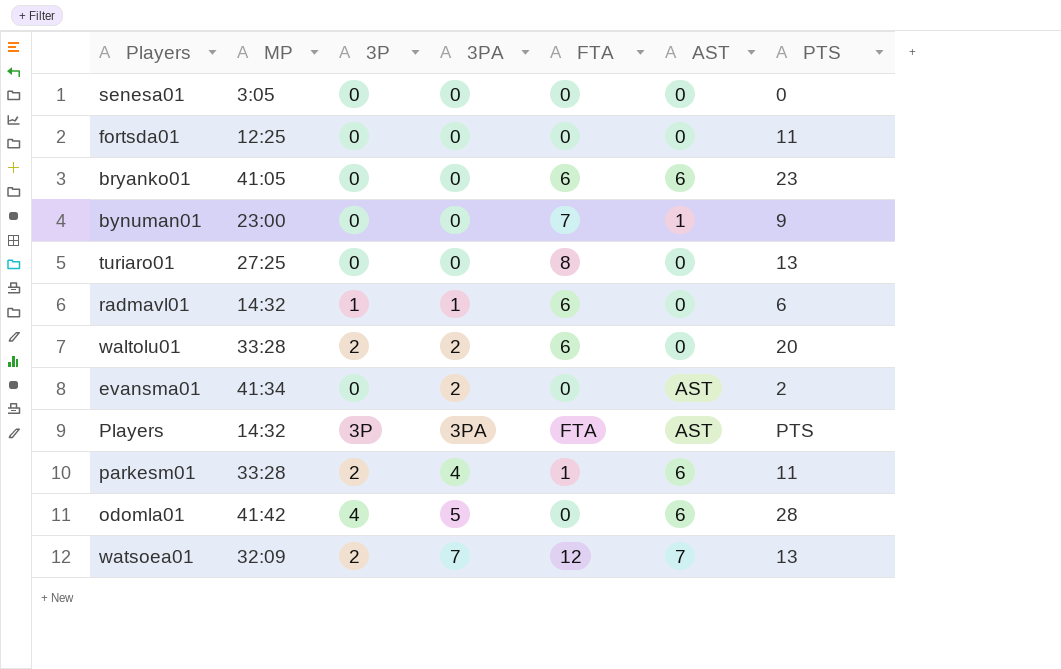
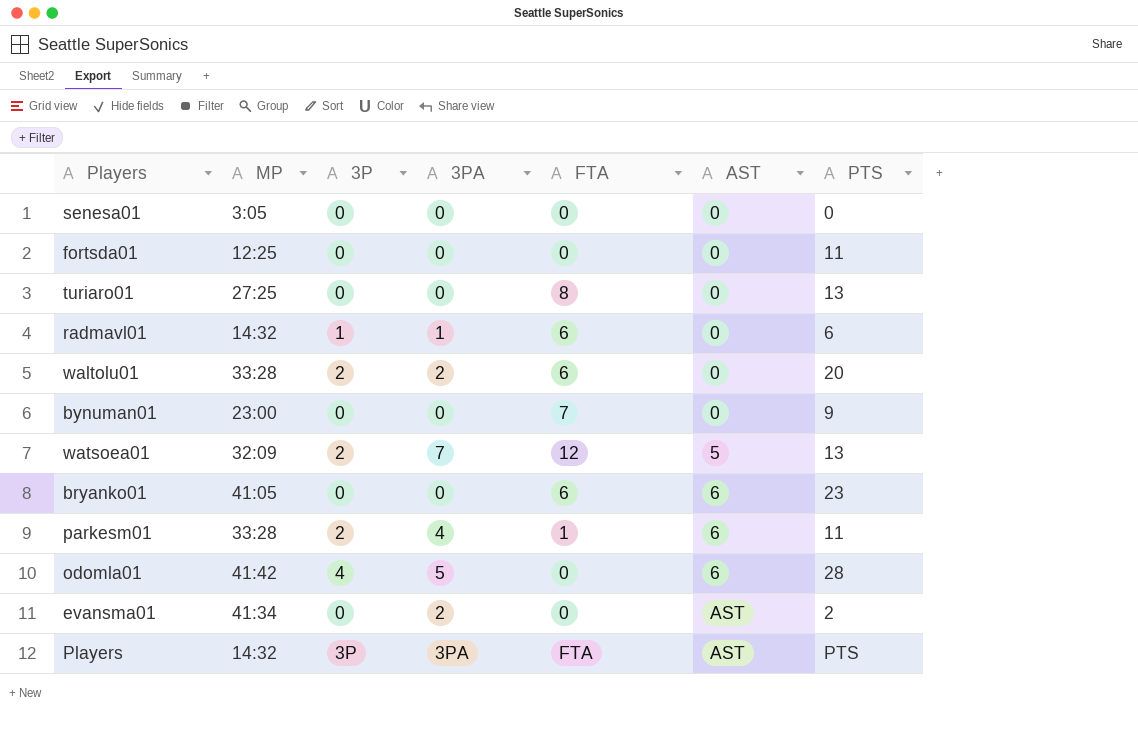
row order: 3PA ascending -> AST ascending
bynuman01 | AST: 1 -> 0
watsoea01 | AST: 7 -> 5

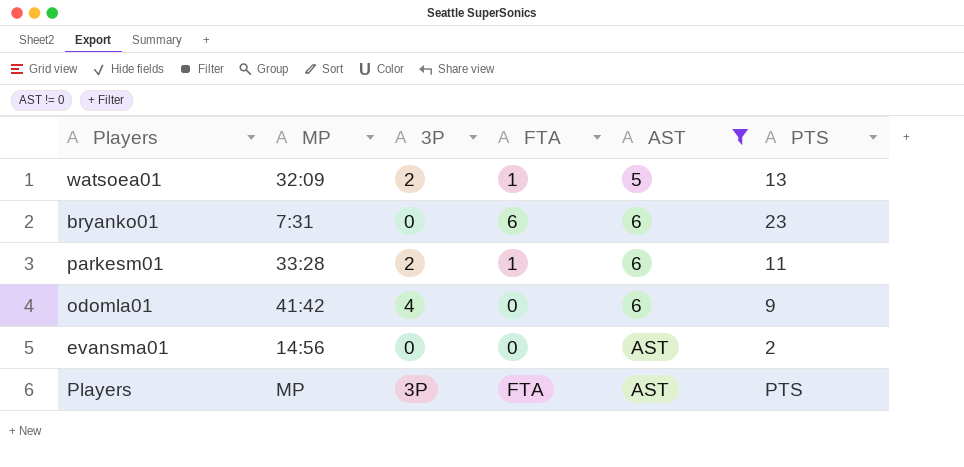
filter: none -> AST != 0
column 3PA | position: 4 -> none
watsoea01 | FTA: 12 -> 1
bryanko01 | MP: 41:05 -> 7:31
odomla01 | PTS: 28 -> 9
evansma01 | MP: 41:34 -> 14:56
Players | MP: 14:32 -> MP

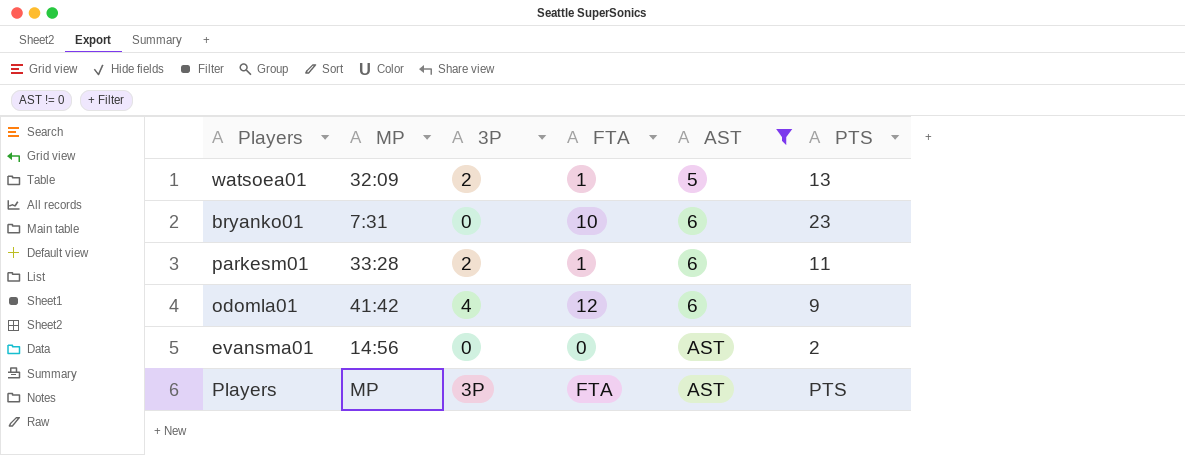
bryanko01 | FTA: 6 -> 10
odomla01 | FTA: 0 -> 12

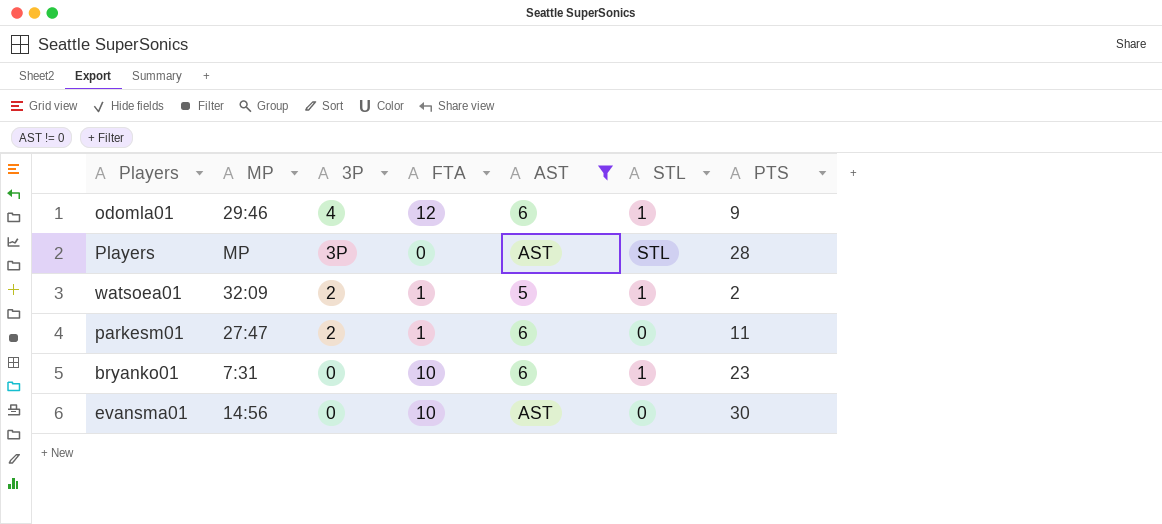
row order: AST ascending -> 3P descending
column STL | position: none -> 6
odomla01 | MP: 41:42 -> 29:46
Players | FTA: FTA -> 0
Players | PTS: PTS -> 28
watsoea01 | PTS: 13 -> 2
parkesm01 | MP: 33:28 -> 27:47
evansma01 | FTA: 0 -> 10
evansma01 | PTS: 2 -> 30

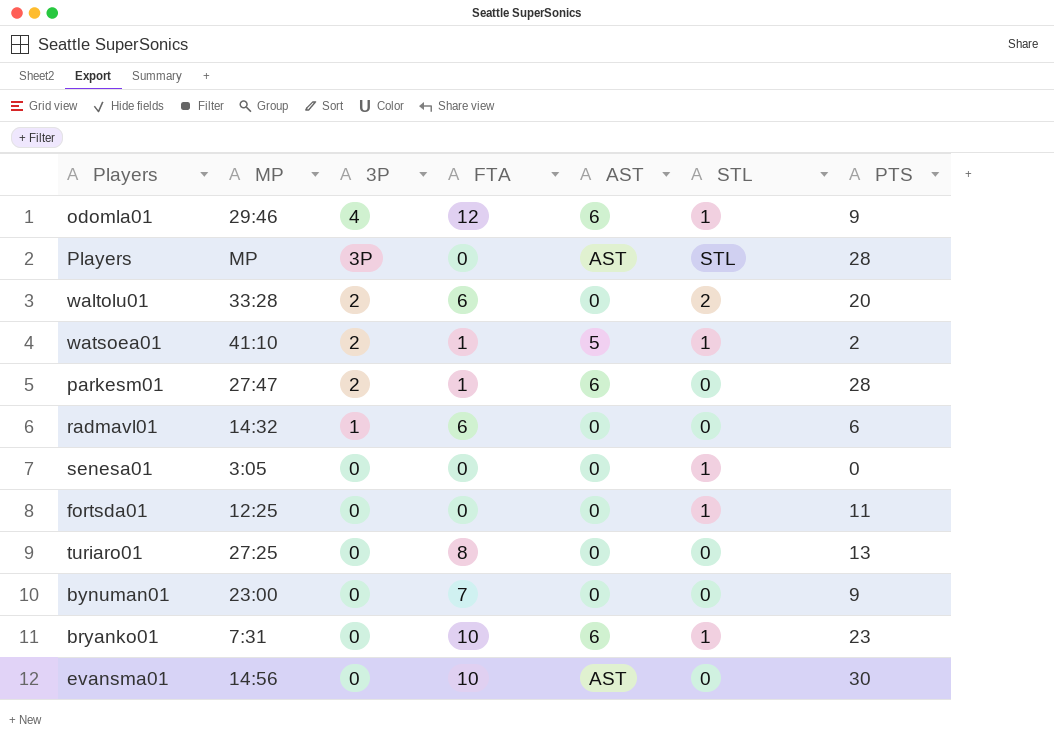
filter: AST != 0 -> none
watsoea01 | MP: 32:09 -> 41:10
parkesm01 | PTS: 11 -> 28

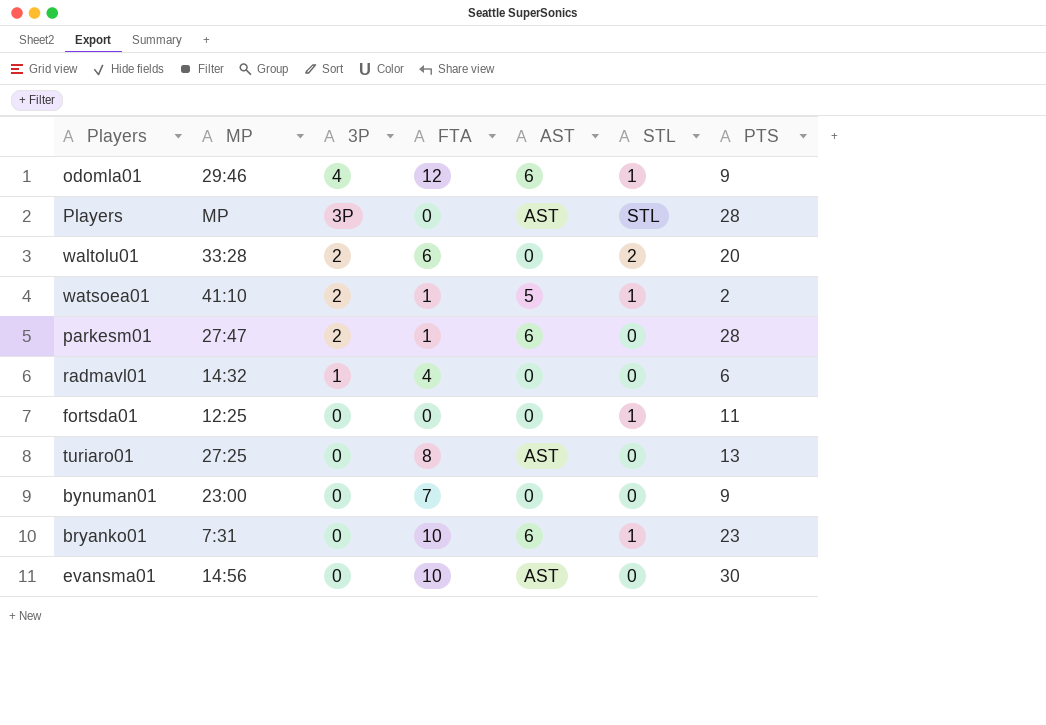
row senesa01: 3:05 | 0 | 0 | 0 | 1 | 0 -> none
radmavl01 | FTA: 6 -> 4
turiaro01 | AST: 0 -> AST

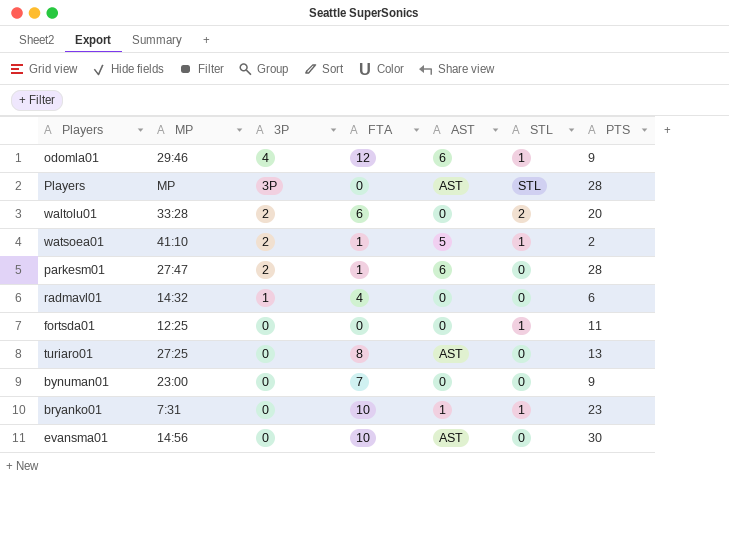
bryanko01 | AST: 6 -> 1

